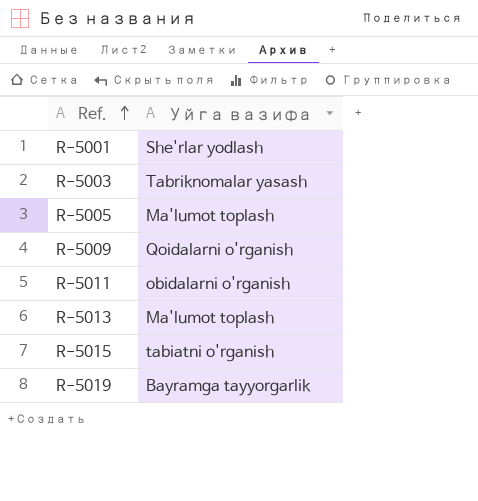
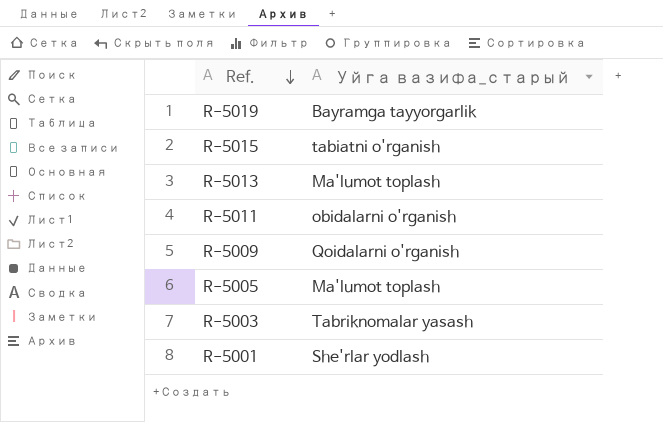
row order: Ref. ascending -> Ref. descending
column name: Уйга вазифа -> Уйга вазифа_старый

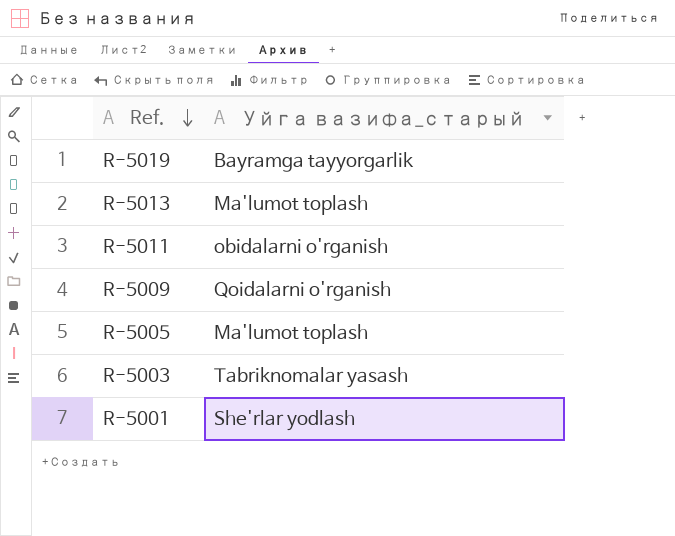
row R-5015: tabiatni o'rganish -> none

